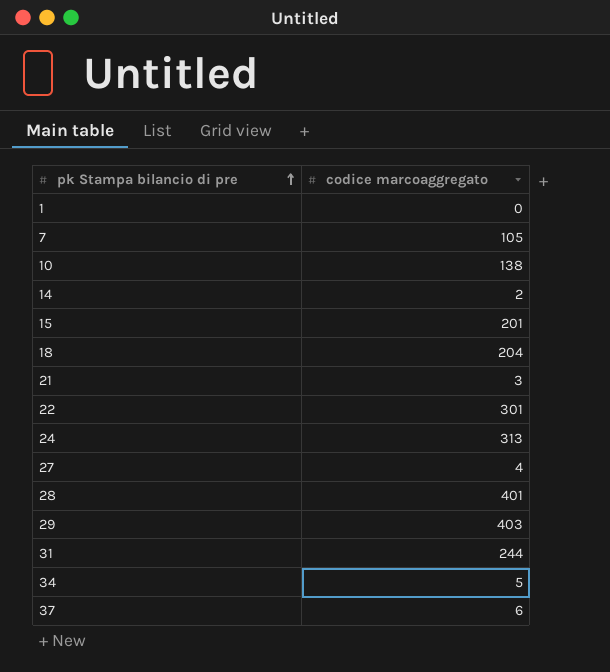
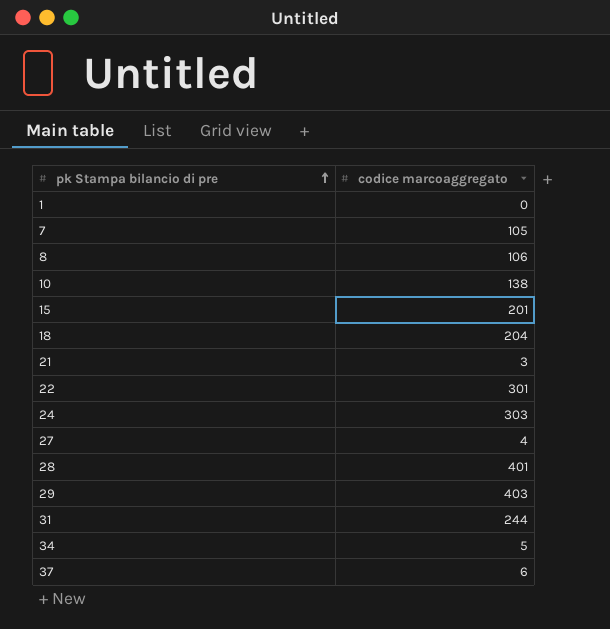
row 14: 2 -> none
row 8: none -> 106
24 | codice marcoaggregato: 313 -> 303

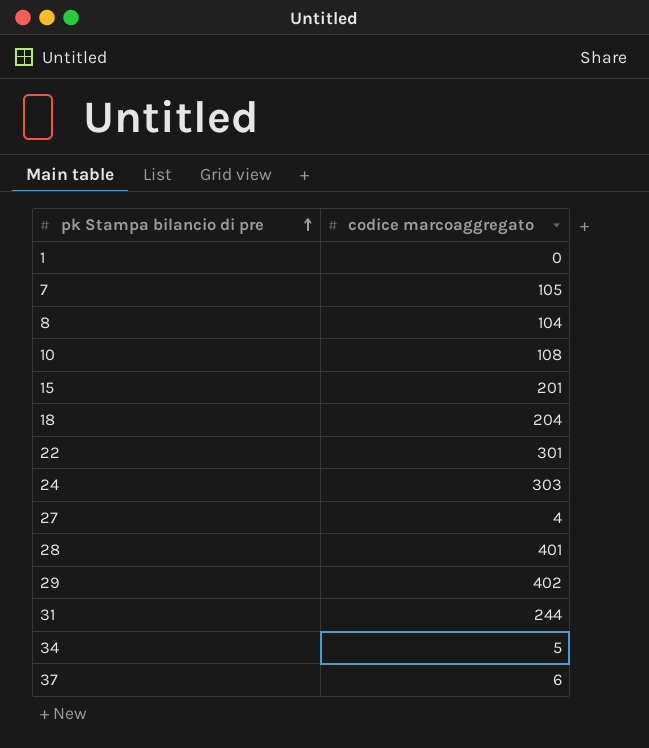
row 21: 3 -> none
8 | codice marcoaggregato: 106 -> 104
10 | codice marcoaggregato: 138 -> 108
29 | codice marcoaggregato: 403 -> 402

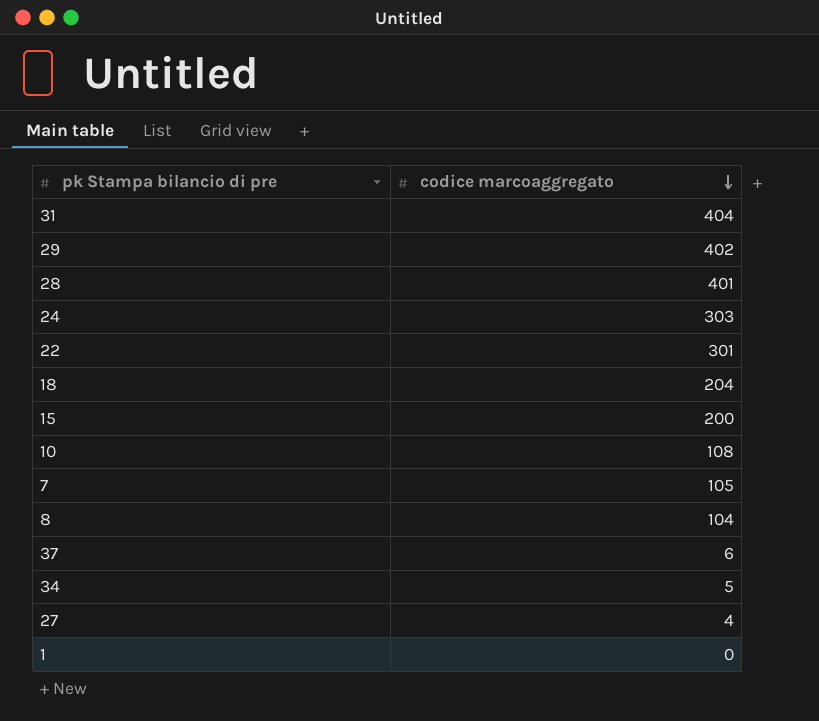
row order: pk Stampa bilancio di pre ascending -> codice marcoaggregato descending
31 | codice marcoaggregato: 244 -> 404
15 | codice marcoaggregato: 201 -> 200

